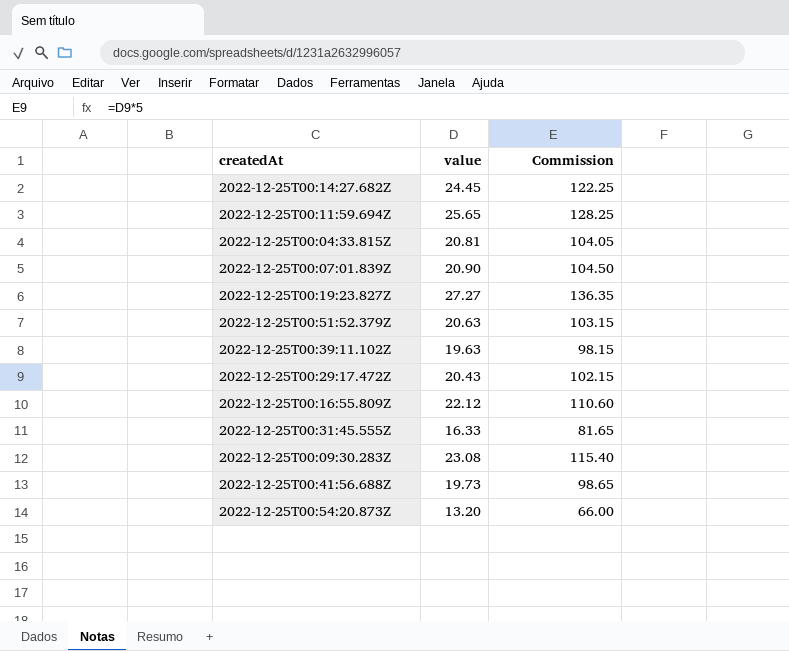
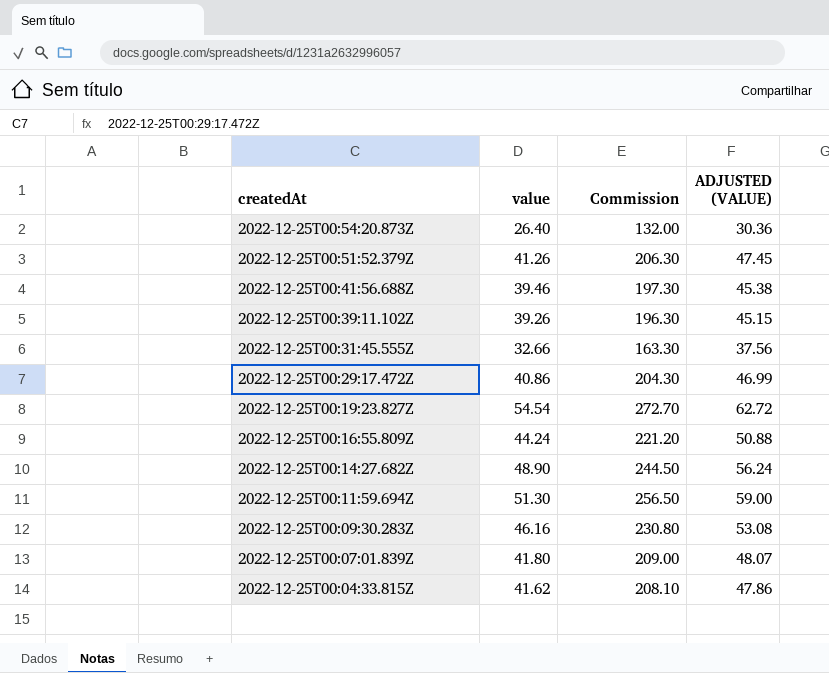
row order: none -> createdAt descending
column ADJUSTED (VALUE) | formula: none -> [value] * 1.15
2022-12-25T00:54:20.873Z | value: 13.20 -> 26.40
2022-12-25T00:54:20.873Z | Commission: 66.00 -> 132.00
2022-12-25T00:51:52.379Z | value: 20.63 -> 41.26
2022-12-25T00:51:52.379Z | Commission: 103.15 -> 206.30
2022-12-25T00:41:56.688Z | value: 19.73 -> 39.46
2022-12-25T00:41:56.688Z | Commission: 98.65 -> 197.30
2022-12-25T00:39:11.102Z | value: 19.63 -> 39.26
2022-12-25T00:39:11.102Z | Commission: 98.15 -> 196.30
2022-12-25T00:31:45.555Z | value: 16.33 -> 32.66
2022-12-25T00:31:45.555Z | Commission: 81.65 -> 163.30
2022-12-25T00:29:17.472Z | value: 20.43 -> 40.86
2022-12-25T00:29:17.472Z | Commission: 102.15 -> 204.30
2022-12-25T00:19:23.827Z | value: 27.27 -> 54.54
2022-12-25T00:19:23.827Z | Commission: 136.35 -> 272.70
2022-12-25T00:16:55.809Z | value: 22.12 -> 44.24
2022-12-25T00:16:55.809Z | Commission: 110.60 -> 221.20
2022-12-25T00:14:27.682Z | value: 24.45 -> 48.90
2022-12-25T00:14:27.682Z | Commission: 122.25 -> 244.50
2022-12-25T00:11:59.694Z | value: 25.65 -> 51.30
2022-12-25T00:11:59.694Z | Commission: 128.25 -> 256.50
2022-12-25T00:09:30.283Z | value: 23.08 -> 46.16
2022-12-25T00:09:30.283Z | Commission: 115.40 -> 230.80
2022-12-25T00:07:01.839Z | value: 20.90 -> 41.80
2022-12-25T00:07:01.839Z | Commission: 104.50 -> 209.00
2022-12-25T00:04:33.815Z | value: 20.81 -> 41.62
2022-12-25T00:04:33.815Z | Commission: 104.05 -> 208.10

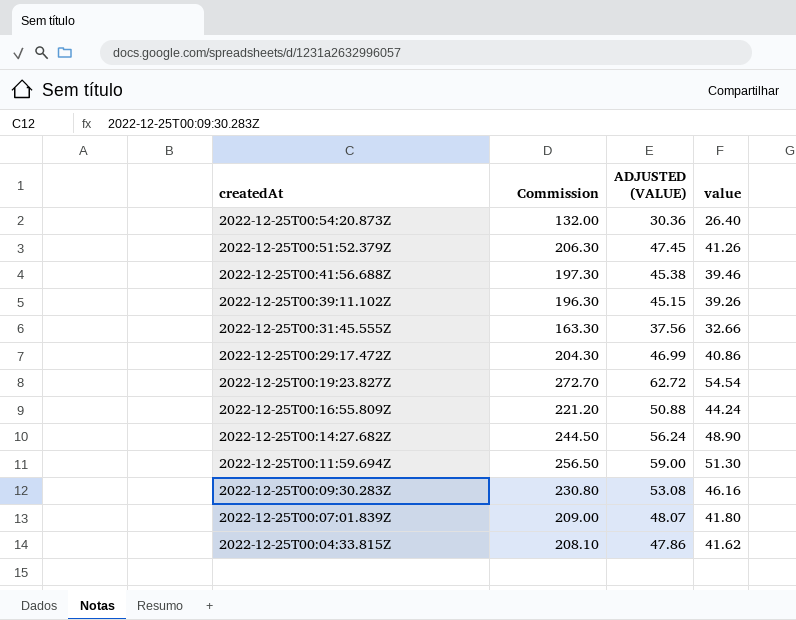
column value | position: 2 -> 4

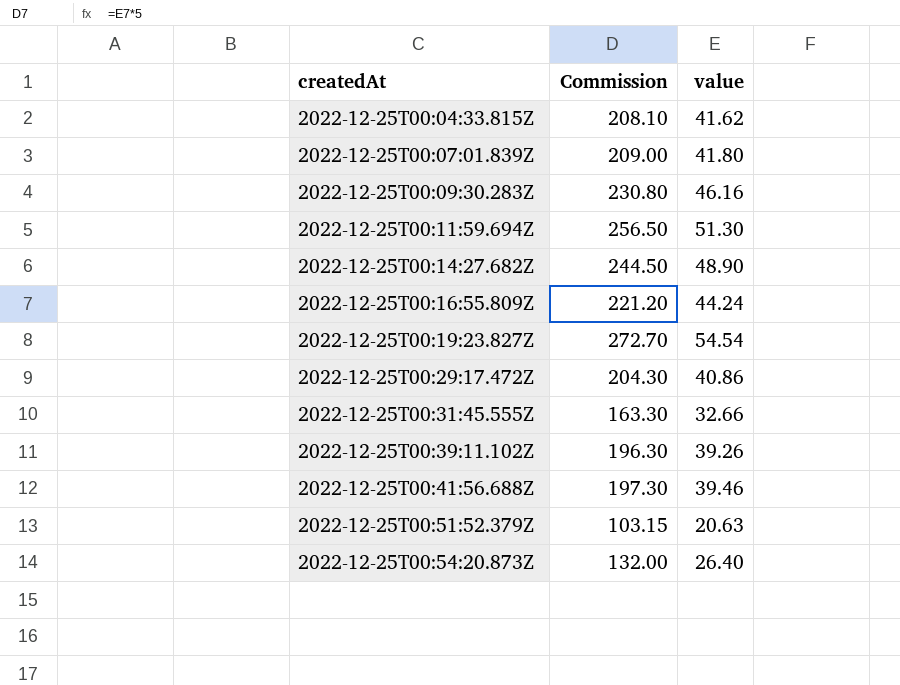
row order: createdAt descending -> createdAt ascending
column ADJUSTED (VALUE) | formula: [value] * 1.15 -> none
2022-12-25T00:51:52.379Z | Commission: 206.30 -> 103.15
2022-12-25T00:51:52.379Z | value: 41.26 -> 20.63

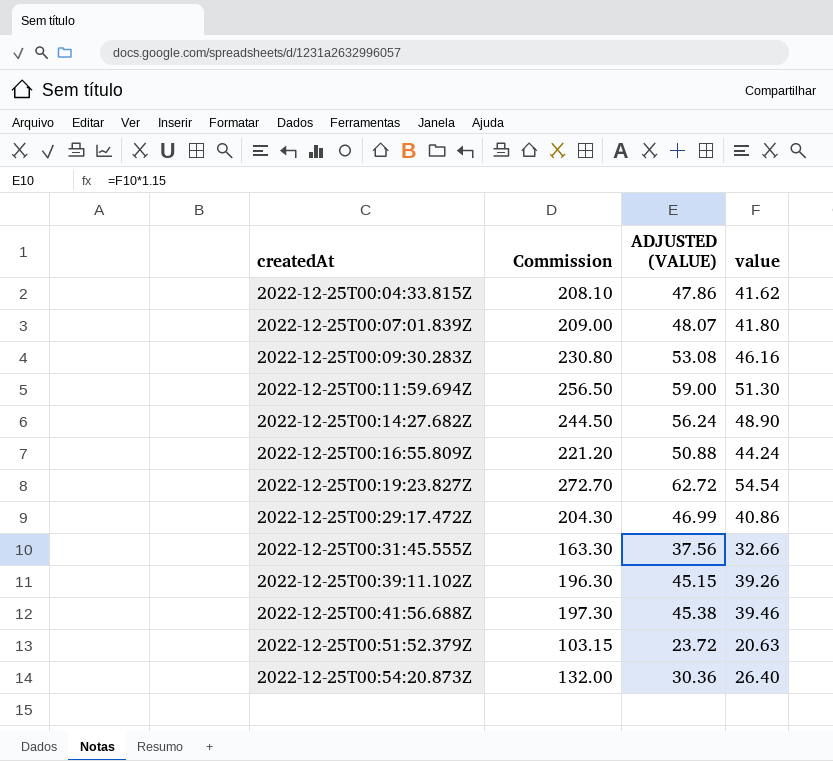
column ADJUSTED (VALUE) | formula: none -> [value] * 1.15

